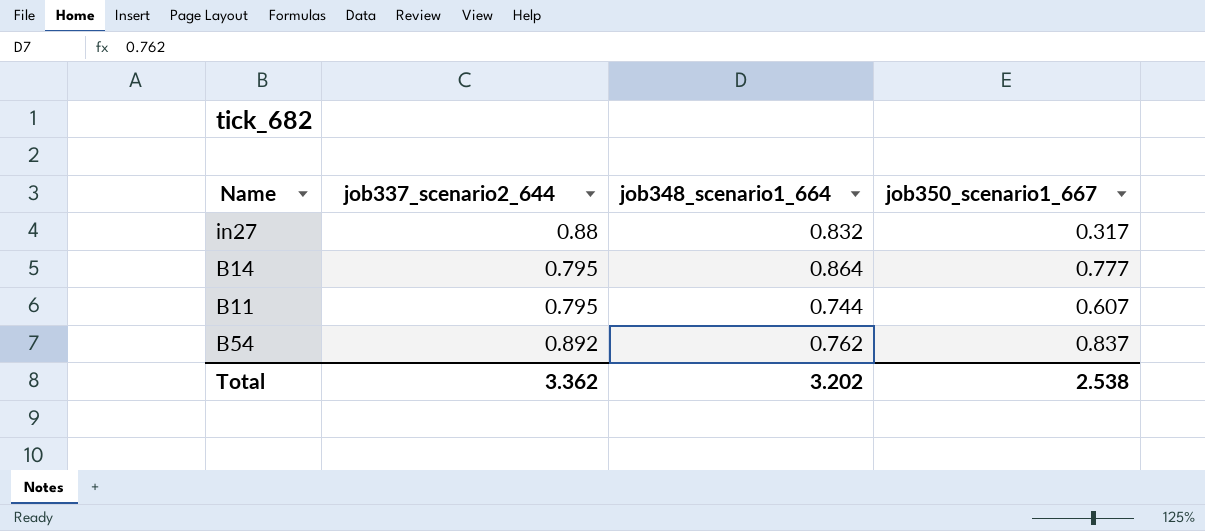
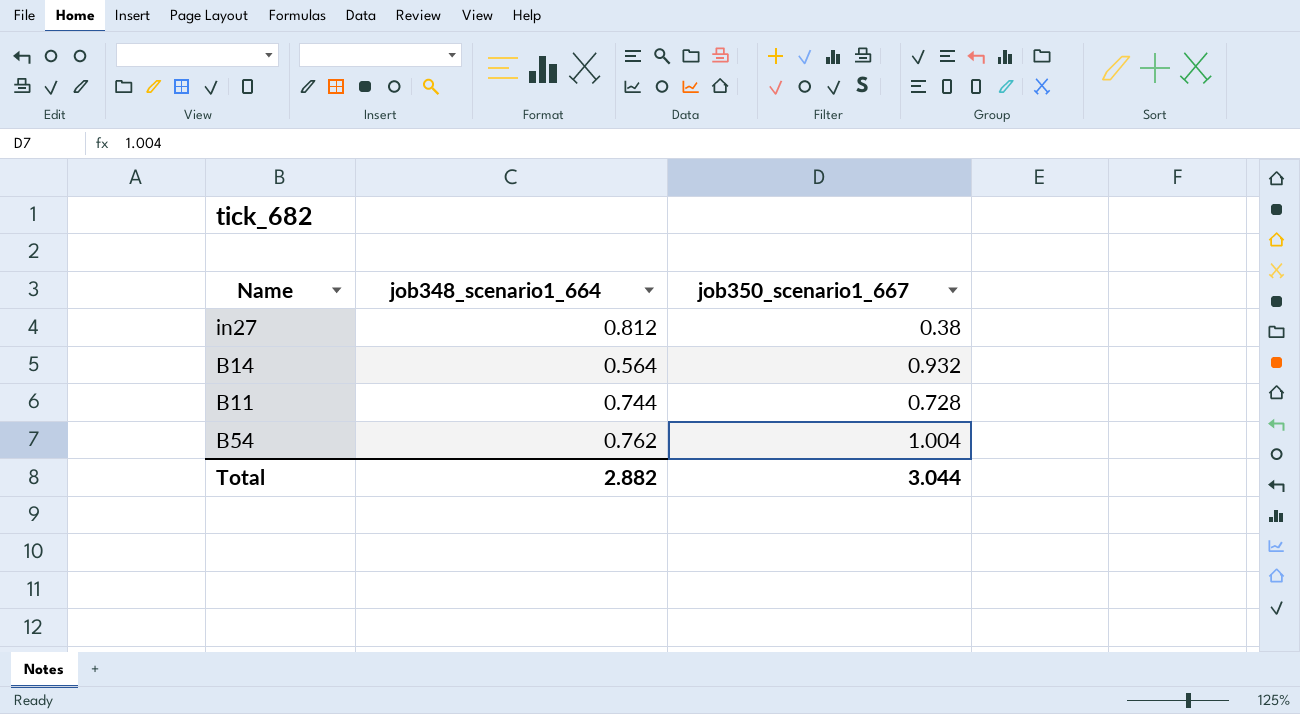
column job337_scenario2_644 | position: 2 -> none
in27 | job348_scenario1_664: 0.832 -> 0.812
in27 | job350_scenario1_667: 0.317 -> 0.38
B14 | job348_scenario1_664: 0.864 -> 0.564
B14 | job350_scenario1_667: 0.777 -> 0.932
B11 | job350_scenario1_667: 0.607 -> 0.728
B54 | job350_scenario1_667: 0.837 -> 1.004
Total | job348_scenario1_664: 3.202 -> 2.882
Total | job350_scenario1_667: 2.538 -> 3.044

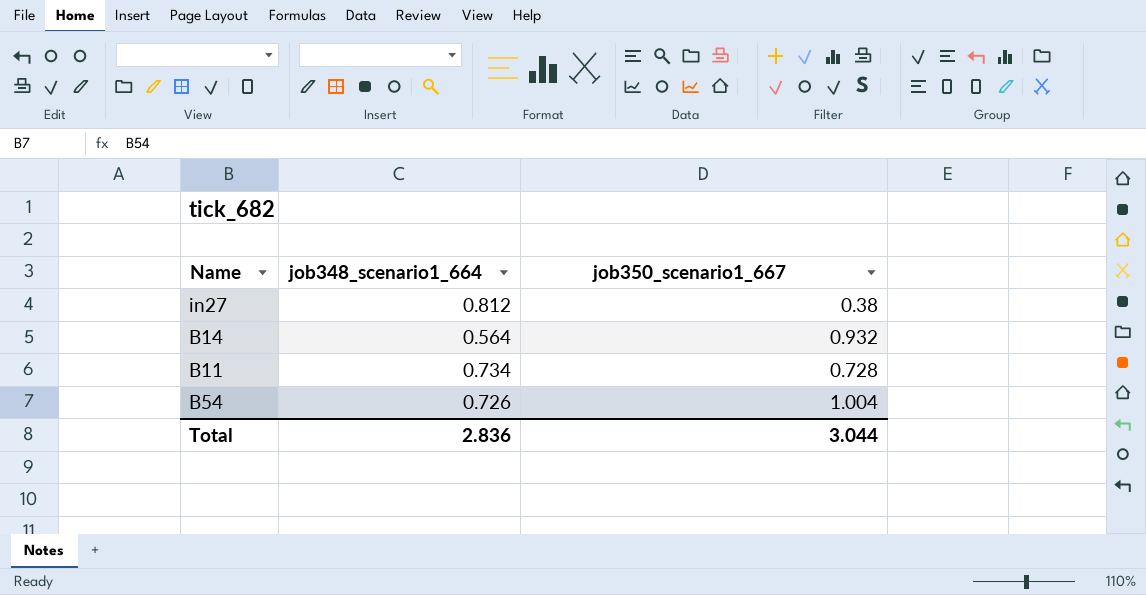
B11 | job348_scenario1_664: 0.744 -> 0.734
B54 | job348_scenario1_664: 0.762 -> 0.726
Total | job348_scenario1_664: 2.882 -> 2.836

